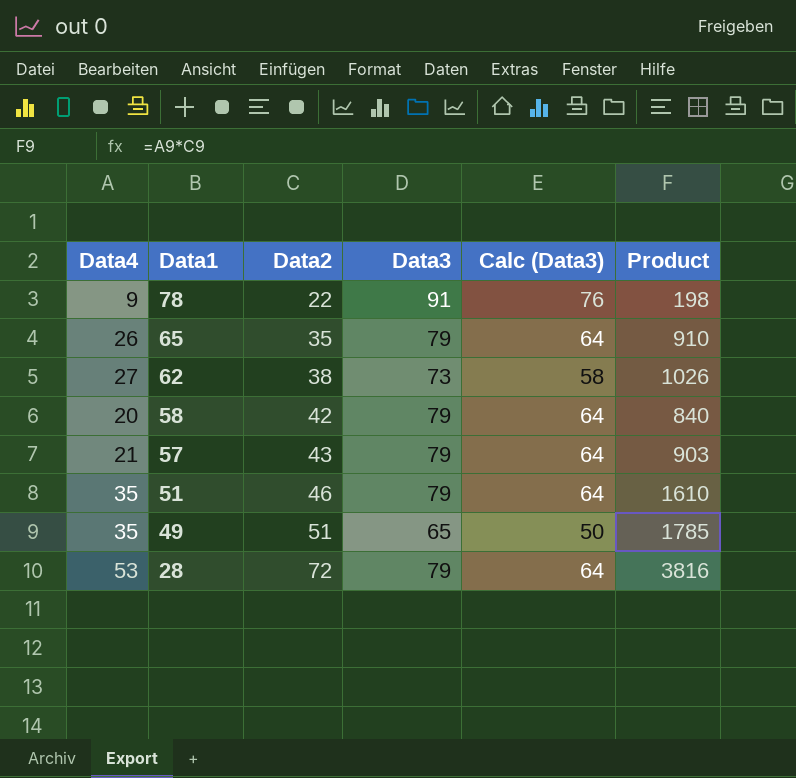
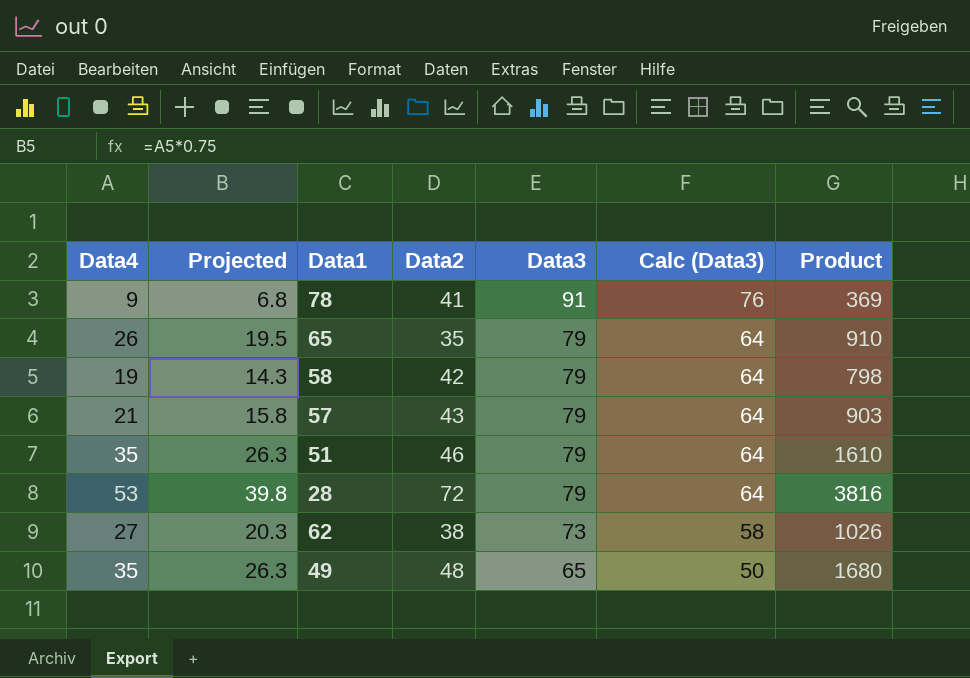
row order: Data1 descending -> Data3 descending
column Projected | formula: none -> [Data4] * 0.75
78 | Data2: 22 -> 41
78 | Product: 198 -> 369
58 | Data4: 20 -> 19
58 | Product: 840 -> 798
49 | Data2: 51 -> 48
49 | Product: 1785 -> 1680

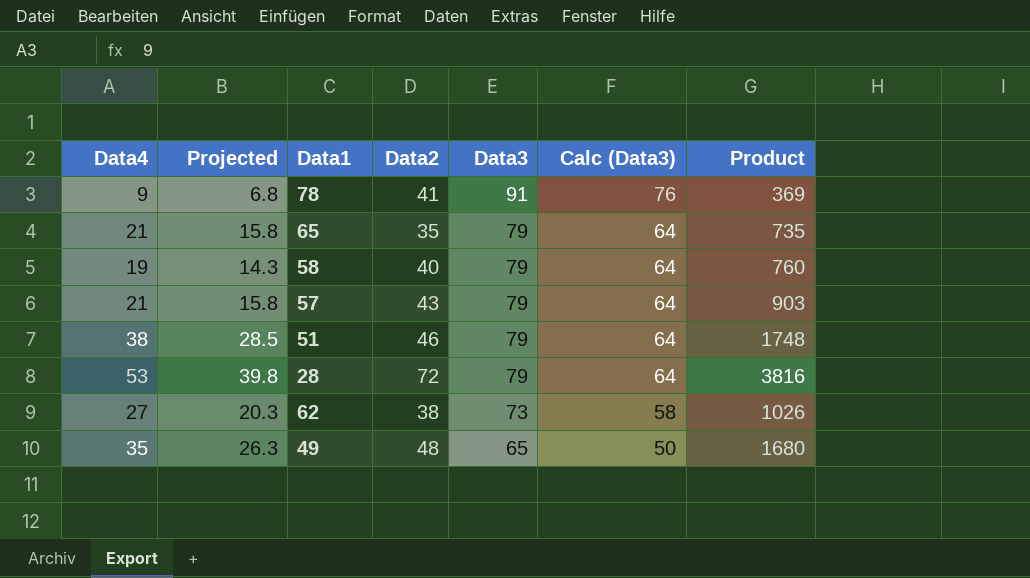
65 | Data4: 26 -> 21
65 | Projected: 19.5 -> 15.8
65 | Product: 910 -> 735
58 | Data2: 42 -> 40
58 | Product: 798 -> 760
51 | Data4: 35 -> 38
51 | Projected: 26.3 -> 28.5
51 | Product: 1610 -> 1748

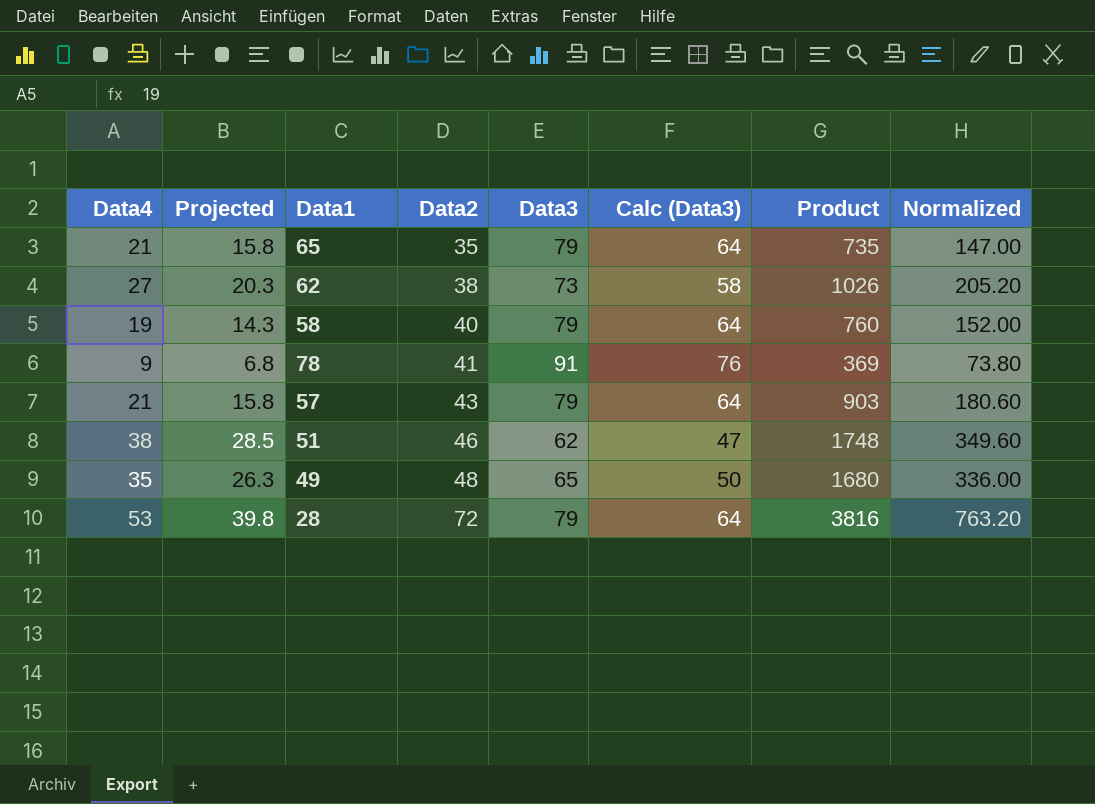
row order: Data3 descending -> Data2 ascending
column Normalized | formula: none -> [Product] * 0.2
51 | Data3: 79 -> 62
51 | Calc (Data3): 64 -> 47

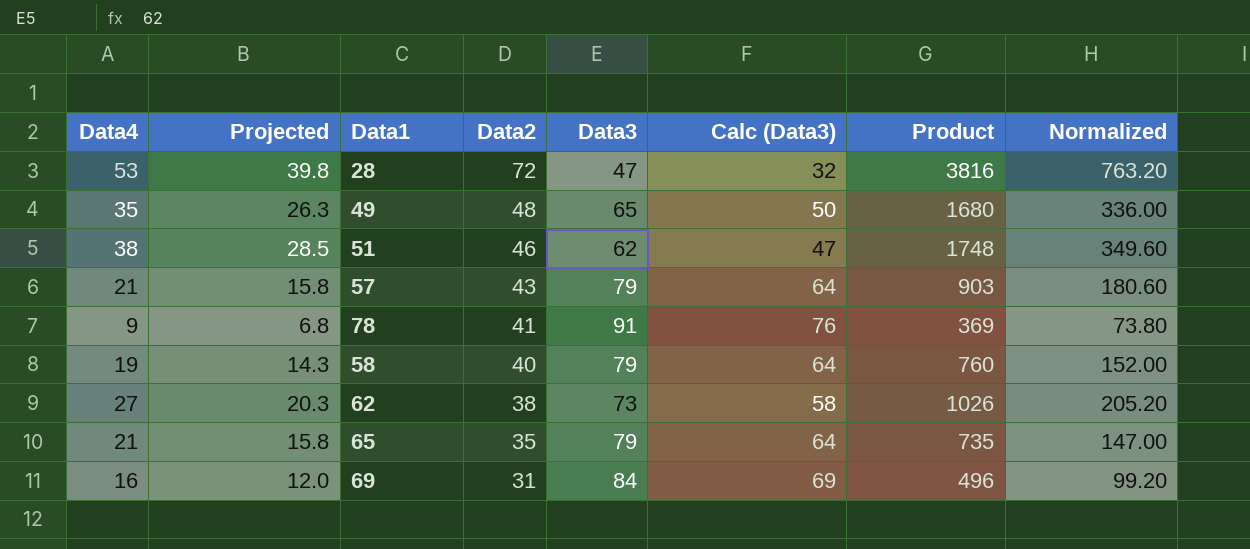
row order: Data2 ascending -> Data2 descending
28 | Data3: 79 -> 47
28 | Calc (Data3): 64 -> 32
row 69: none -> 16 | 12.0 | 31 | 84 | 69 | 496 | 99.20

